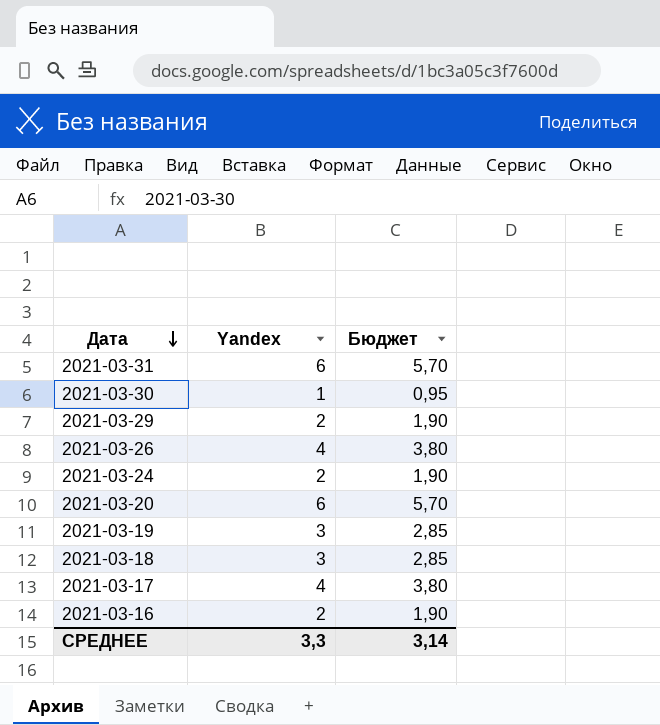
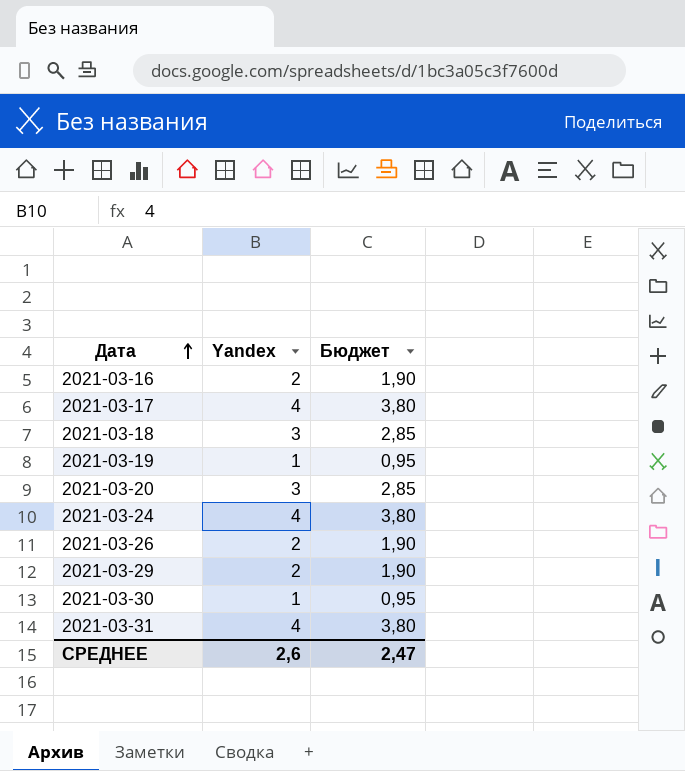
row order: Дата descending -> Дата ascending
2021-03-19 | Yandex: 3 -> 1
2021-03-19 | Бюджет: 2,85 -> 0,95
2021-03-20 | Yandex: 6 -> 3
2021-03-20 | Бюджет: 5,70 -> 2,85
2021-03-24 | Yandex: 2 -> 4
2021-03-24 | Бюджет: 1,90 -> 3,80
2021-03-26 | Yandex: 4 -> 2
2021-03-26 | Бюджет: 3,80 -> 1,90
2021-03-31 | Yandex: 6 -> 4
2021-03-31 | Бюджет: 5,70 -> 3,80
СРЕДНЕЕ | Yandex: 3,3 -> 2,6
СРЕДНЕЕ | Бюджет: 3,14 -> 2,47

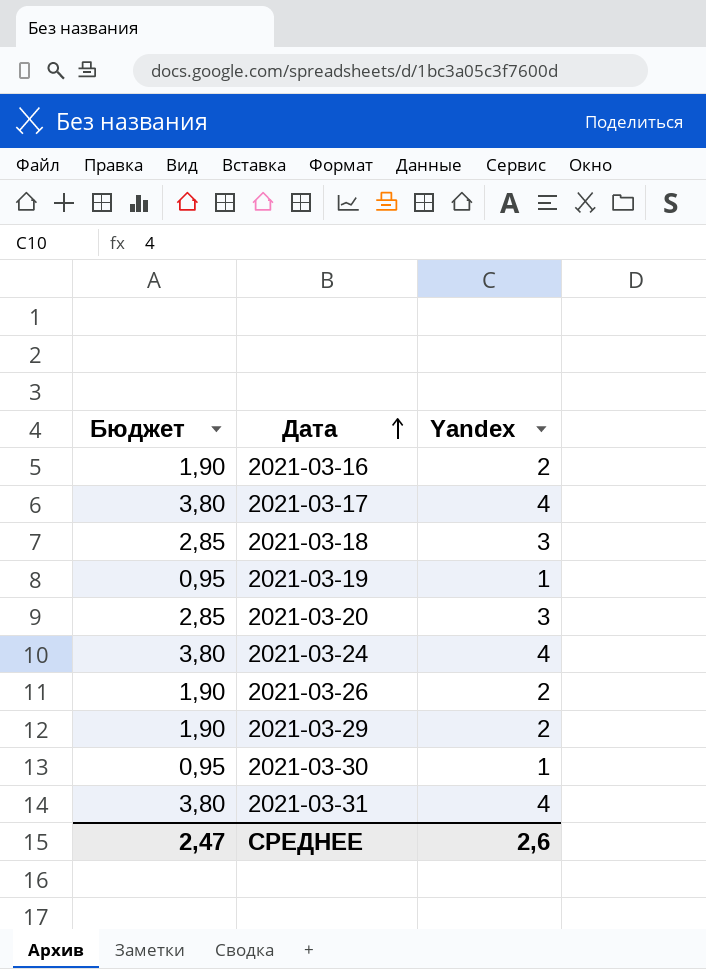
column Бюджет | position: 3 -> 1

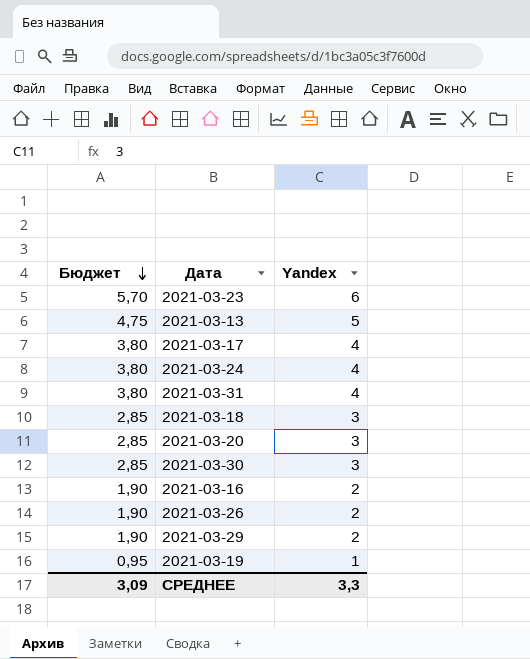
row order: Дата ascending -> Бюджет descending
row 2021-03-23: none -> 5,70 | 6
row 2021-03-13: none -> 4,75 | 5
2021-03-30 | Бюджет: 0,95 -> 2,85
2021-03-30 | Yandex: 1 -> 3
СРЕДНЕЕ | Бюджет: 2,47 -> 3,09
СРЕДНЕЕ | Yandex: 2,6 -> 3,3

